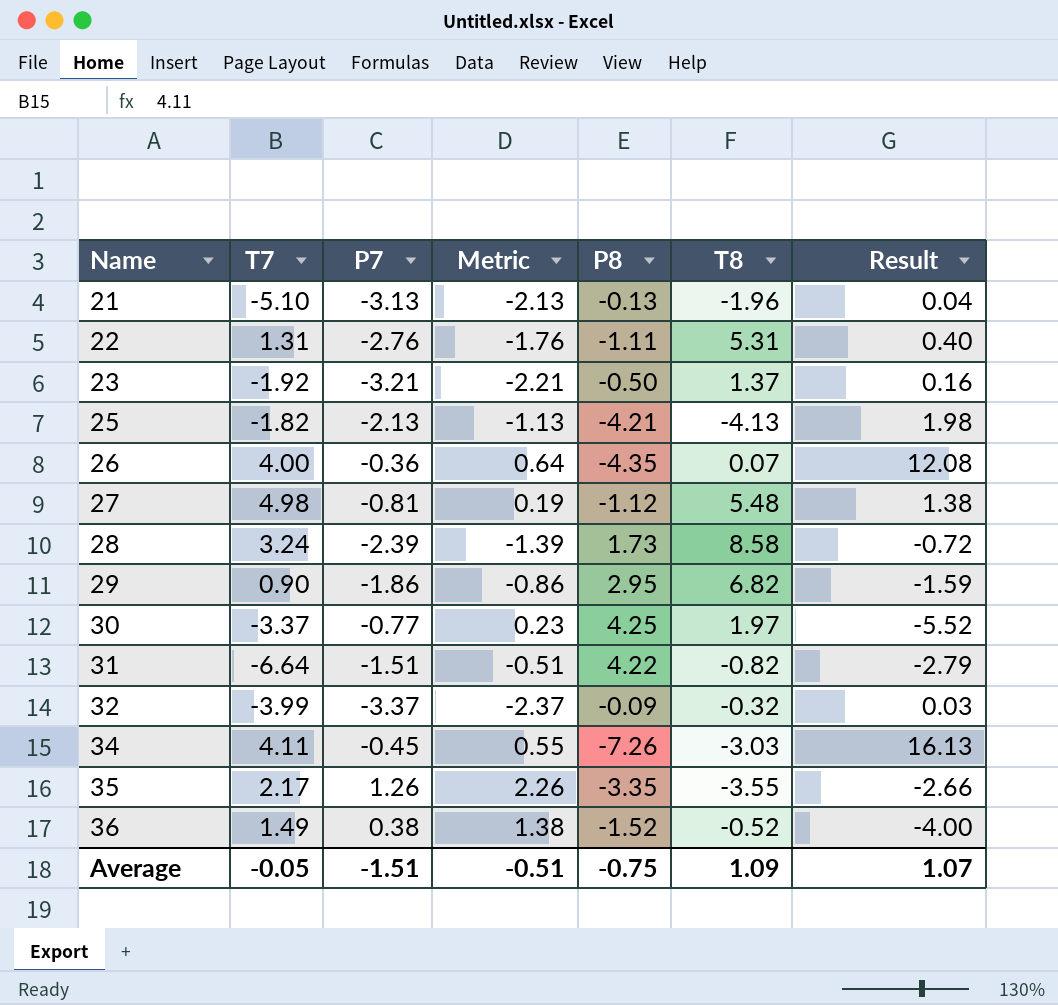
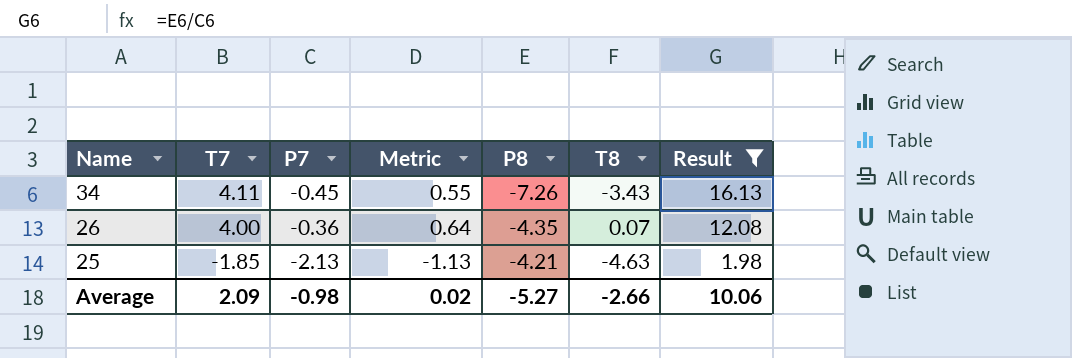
filter: none -> Result >= 1.98
row order: Name ascending -> Name descending
34 | T8: -3.03 -> -3.43
25 | T7: -1.82 -> -1.85
25 | T8: -4.13 -> -4.63
Average | T7: -0.05 -> 2.09
Average | P7: -1.51 -> -0.98
Average | Metric: -0.51 -> 0.02
Average | P8: -0.75 -> -5.27
Average | T8: 1.09 -> -2.66
Average | Result: 1.07 -> 10.06

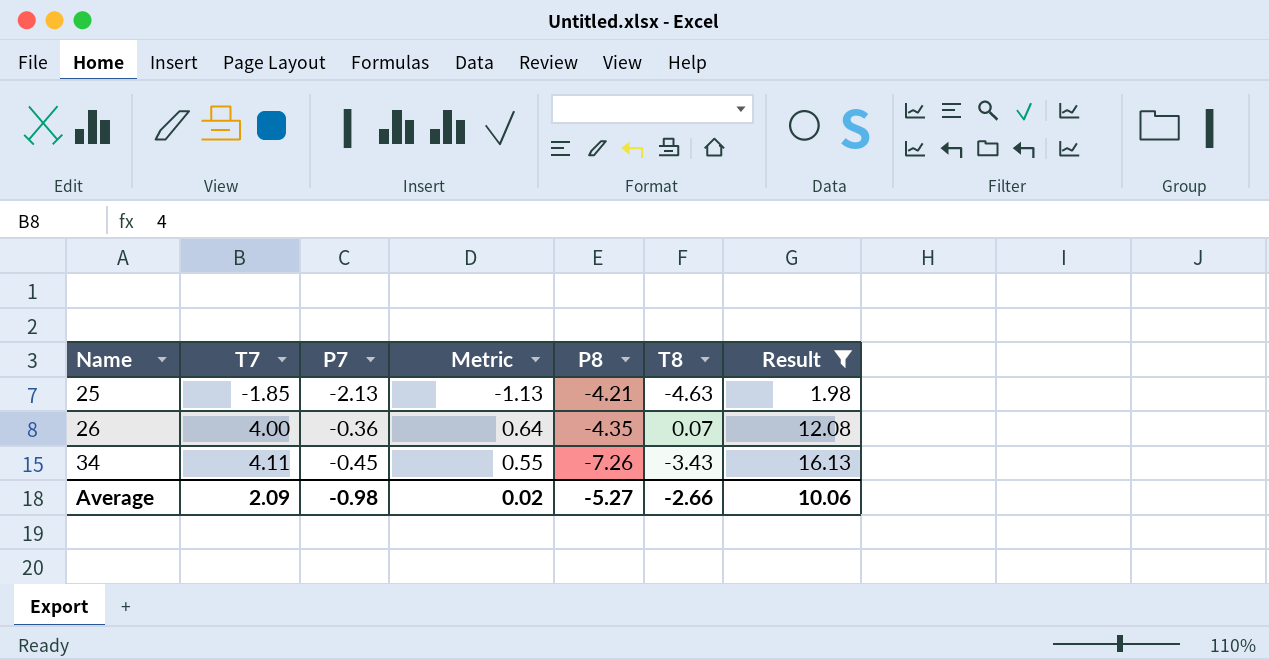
row order: Name descending -> Name ascending

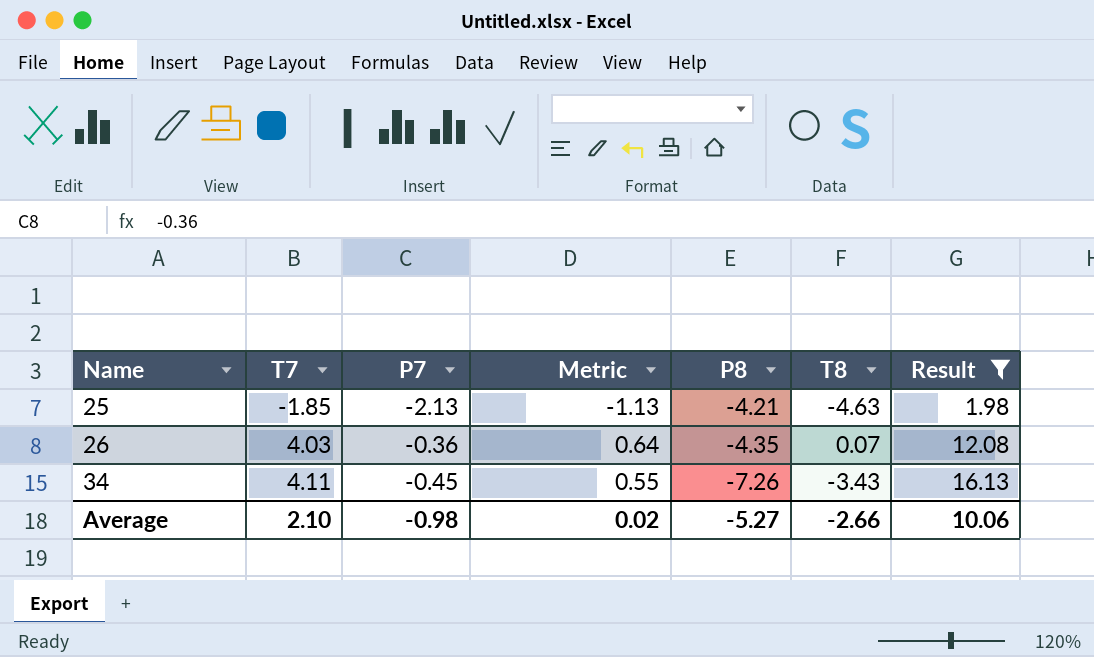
26 | T7: 4.00 -> 4.03
Average | T7: 2.09 -> 2.10

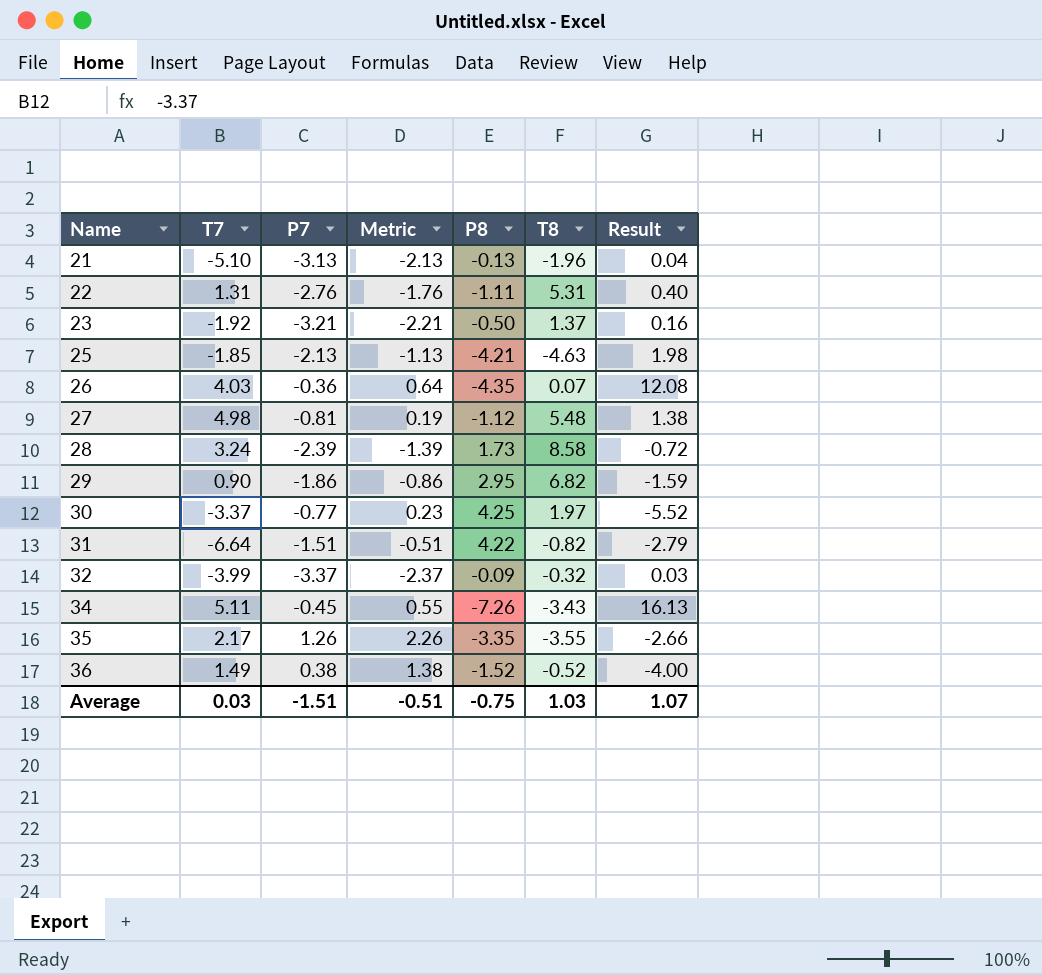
filter: Result >= 1.98 -> none
34 | T7: 4.11 -> 5.11
Average | T7: 2.10 -> 0.03
Average | P7: -0.98 -> -1.51
Average | Metric: 0.02 -> -0.51
Average | P8: -5.27 -> -0.75
Average | T8: -2.66 -> 1.03
Average | Result: 10.06 -> 1.07

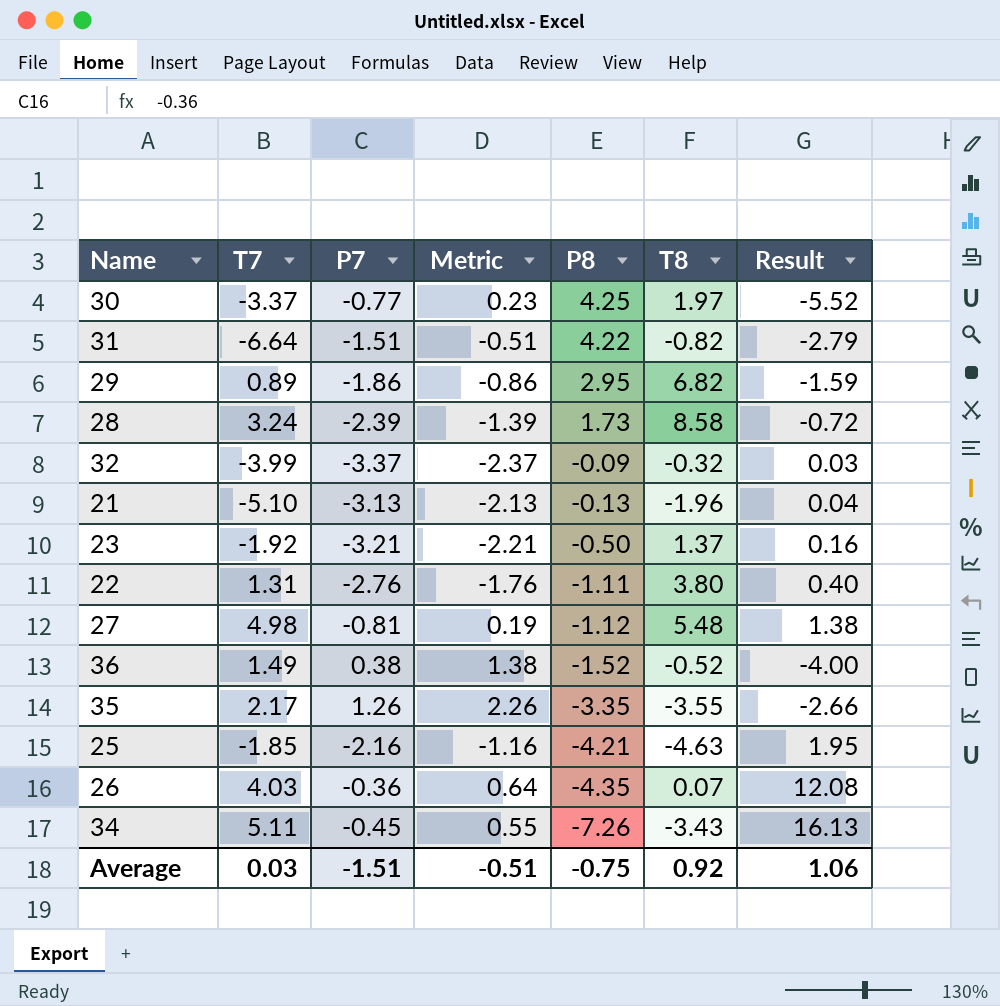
row order: Name ascending -> P8 descending
29 | T7: 0.90 -> 0.89
22 | T8: 5.31 -> 3.80
25 | P7: -2.13 -> -2.16
25 | Metric: -1.13 -> -1.16
25 | Result: 1.98 -> 1.95
Average | T8: 1.03 -> 0.92
Average | Result: 1.07 -> 1.06

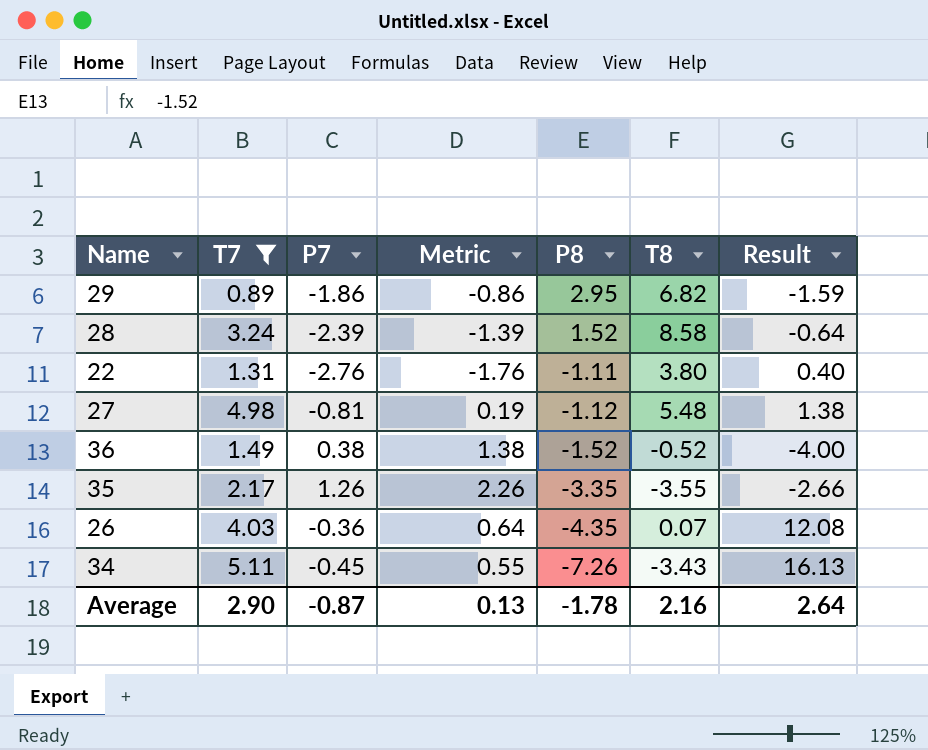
filter: none -> T7 >= 0.89
28 | P8: 1.73 -> 1.52
28 | Result: -0.72 -> -0.64
Average | T7: 0.03 -> 2.90
Average | P7: -1.51 -> -0.87
Average | Metric: -0.51 -> 0.13
Average | P8: -0.75 -> -1.78
Average | T8: 0.92 -> 2.16
Average | Result: 1.06 -> 2.64

